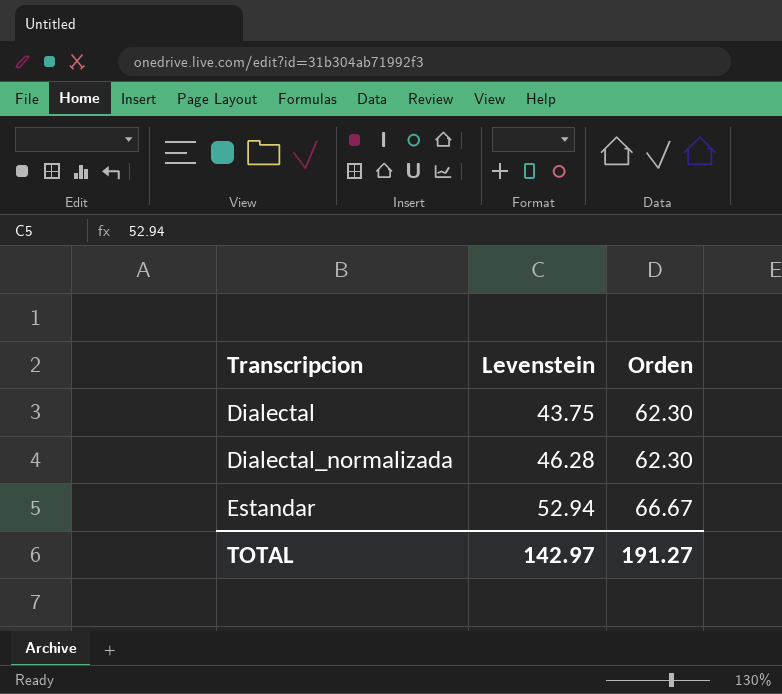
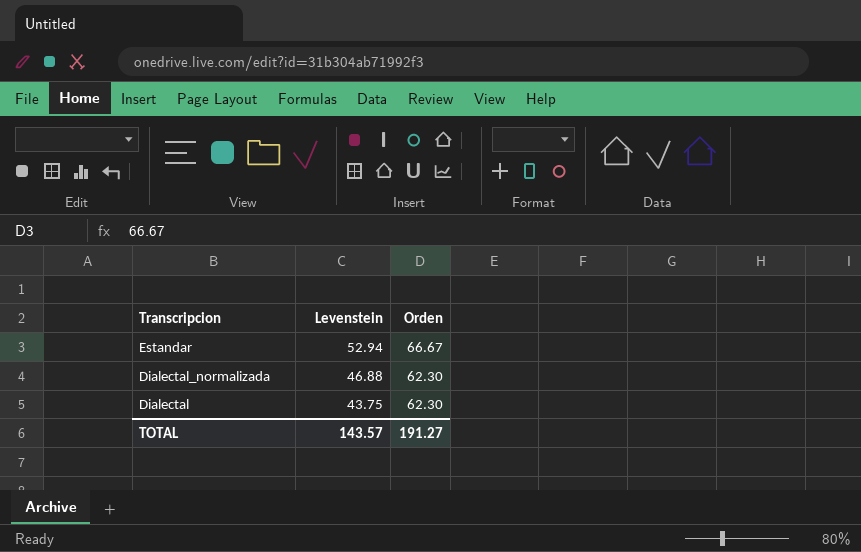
row order: Transcripcion ascending -> Transcripcion descending
Dialectal_normalizada | Levenstein: 46.28 -> 46.88
TOTAL | Levenstein: 142.97 -> 143.57

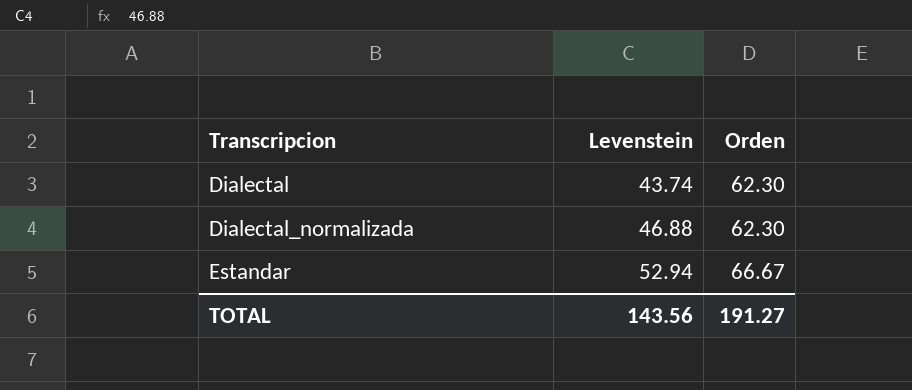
row order: Transcripcion descending -> Transcripcion ascending
Dialectal | Levenstein: 43.75 -> 43.74
TOTAL | Levenstein: 143.57 -> 143.56

